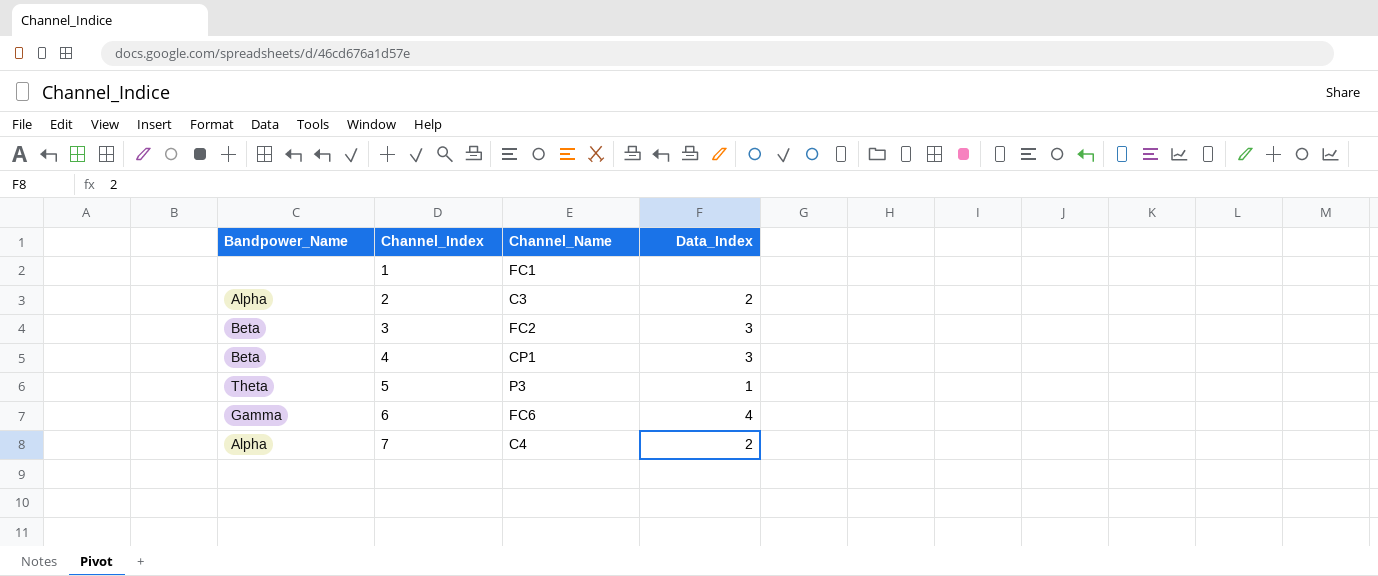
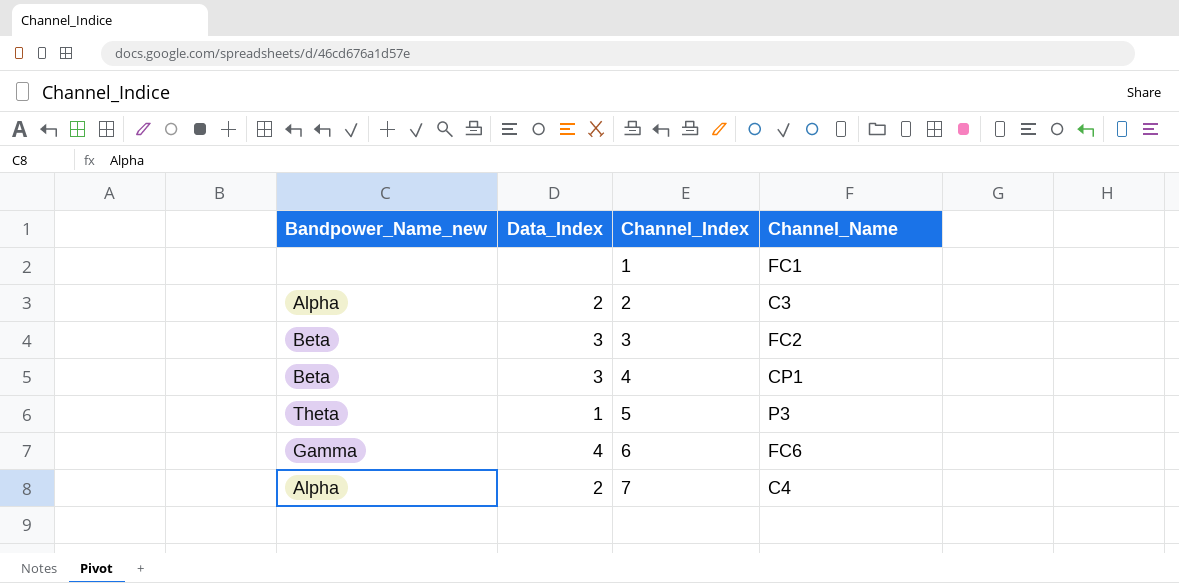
column name: Bandpower_Name -> Bandpower_Name_new
column Data_Index | position: 4 -> 2

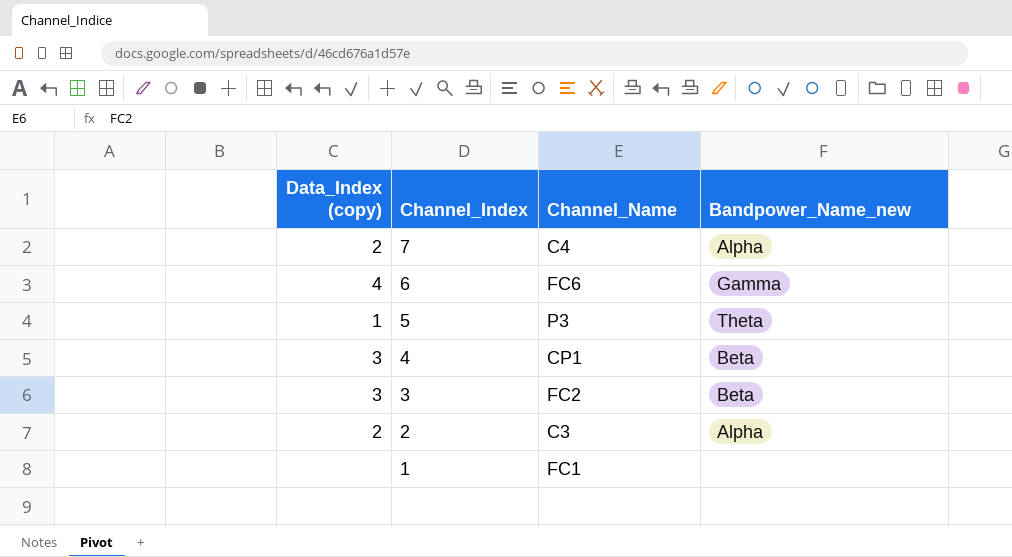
row order: Channel_Index ascending -> Channel_Index descending
column name: Data_Index -> Data_Index (copy)
column Bandpower_Name_new | position: 1 -> 4

